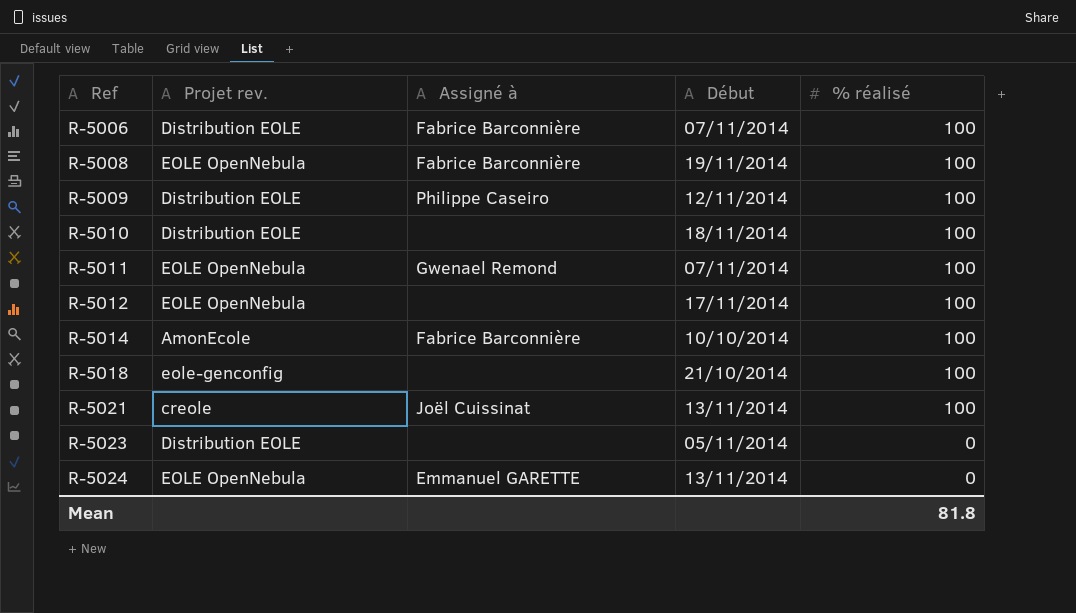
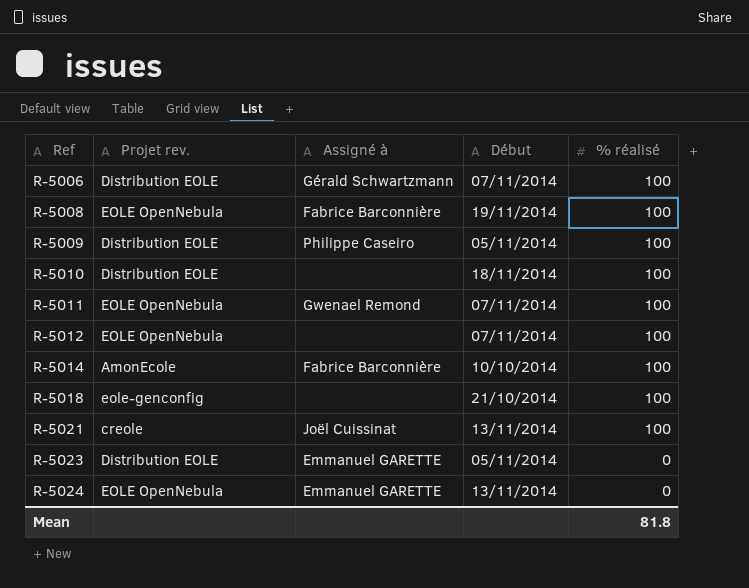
R-5006 | Assigné à: Fabrice Barconnière -> Gérald Schwartzmann
R-5009 | Début: 12/11/2014 -> 05/11/2014
R-5012 | Début: 17/11/2014 -> 07/11/2014
R-5023 | Assigné à: none -> Emmanuel GARETTE

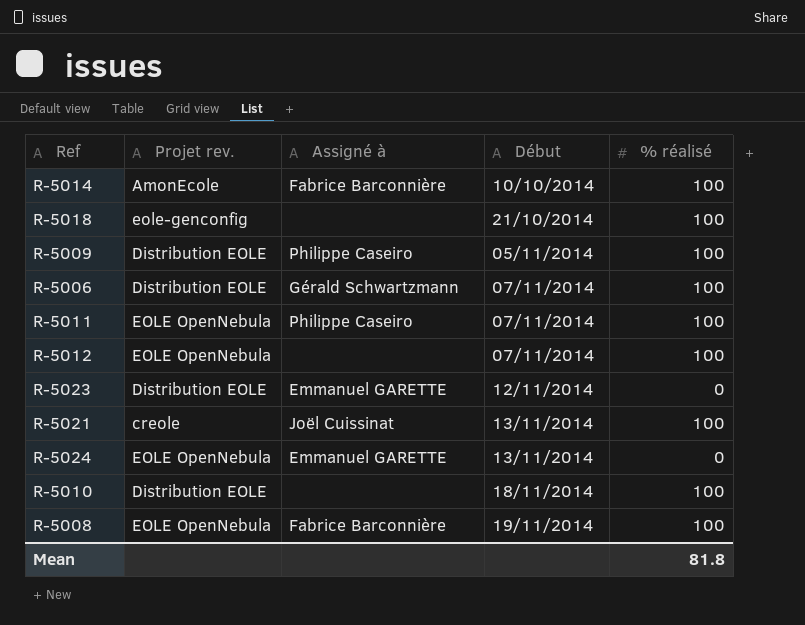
row order: Ref ascending -> Début ascending
R-5011 | Assigné à: Gwenael Remond -> Philippe Caseiro
R-5023 | Début: 05/11/2014 -> 12/11/2014

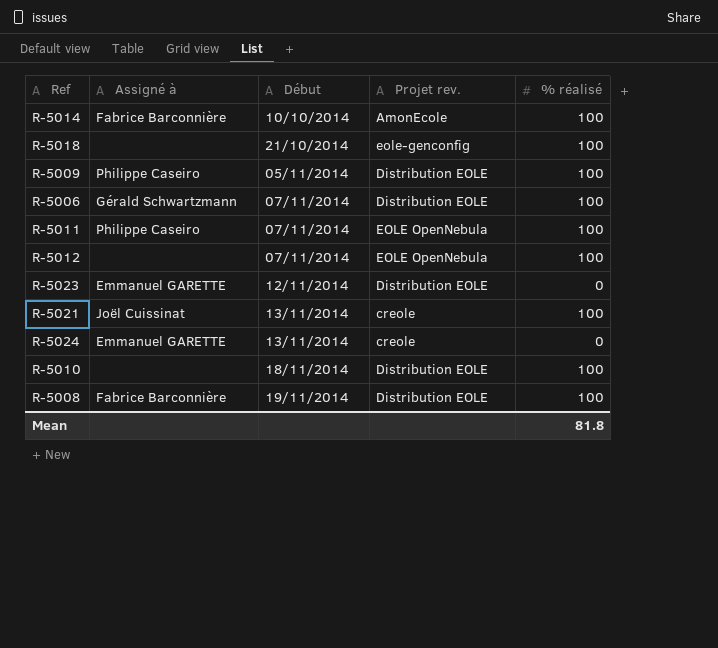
column Projet rev. | position: 2 -> 4
R-5024 | Projet rev.: EOLE OpenNebula -> creole
R-5008 | Projet rev.: EOLE OpenNebula -> Distribution EOLE

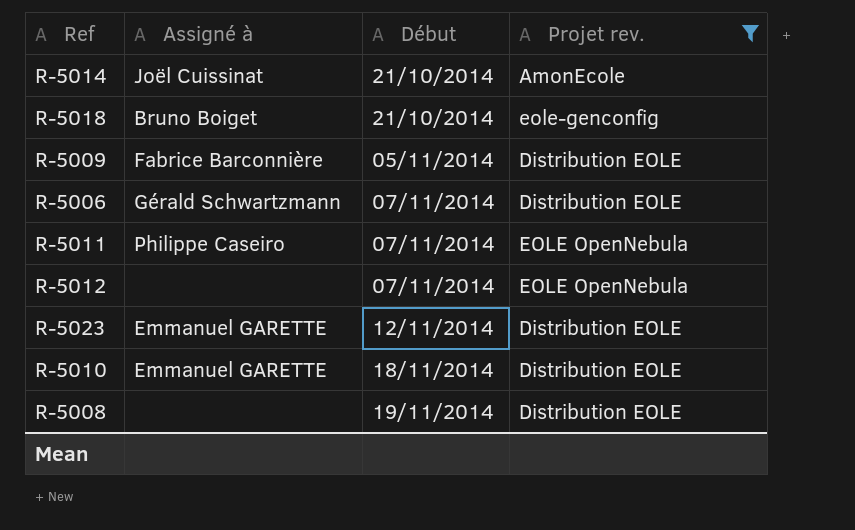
filter: none -> Projet rev. != creole
column % réalisé | position: 5 -> none
R-5014 | Assigné à: Fabrice Barconnière -> Joël Cuissinat
R-5014 | Début: 10/10/2014 -> 21/10/2014
R-5018 | Assigné à: none -> Bruno Boiget
R-5009 | Assigné à: Philippe Caseiro -> Fabrice Barconnière
R-5010 | Assigné à: none -> Emmanuel GARETTE
R-5008 | Assigné à: Fabrice Barconnière -> none

